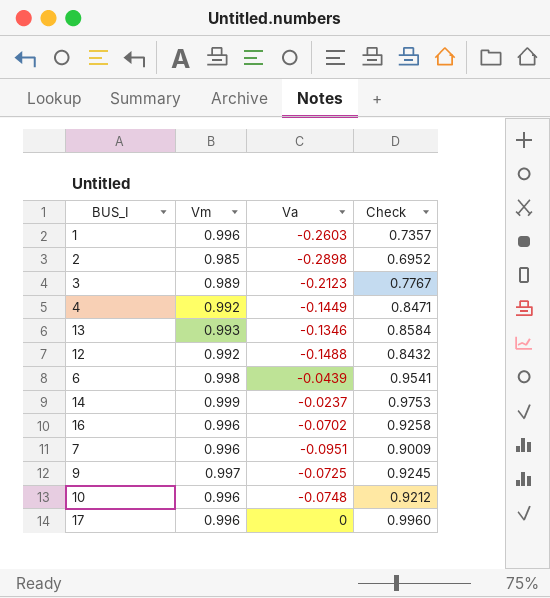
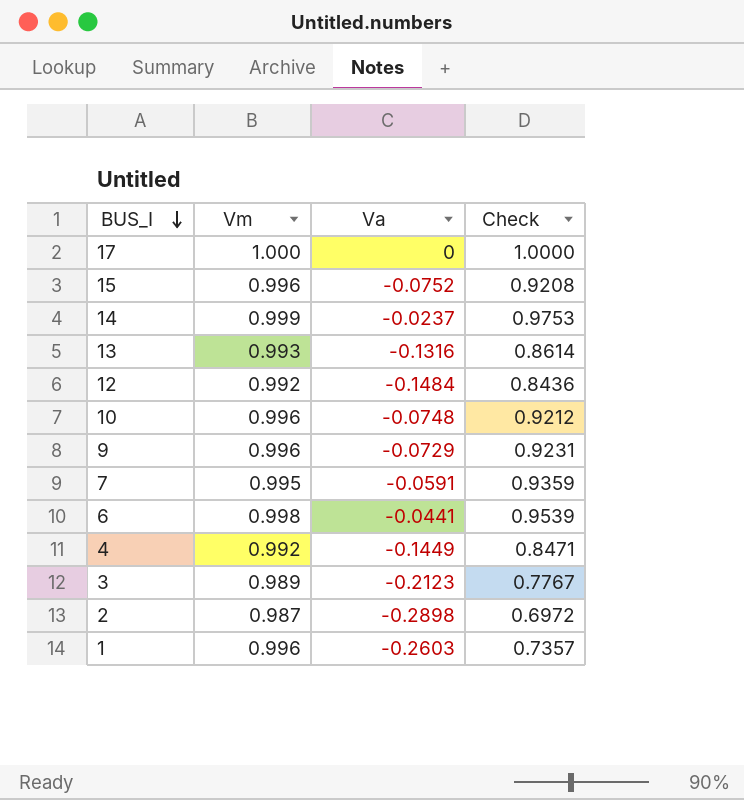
row order: none -> BUS_I descending
row 16: 0.996 | -0.0702 | 0.9258 -> none
17 | Vm: 0.996 -> 1.000
17 | Check: 0.9960 -> 1.0000
row 15: none -> 0.996 | -0.0752 | 0.9208
13 | Va: -0.1346 -> -0.1316
13 | Check: 0.8584 -> 0.8614
12 | Va: -0.1488 -> -0.1484
12 | Check: 0.8432 -> 0.8436
9 | Vm: 0.997 -> 0.996
9 | Va: -0.0725 -> -0.0729
9 | Check: 0.9245 -> 0.9231
7 | Vm: 0.996 -> 0.995
7 | Va: -0.0951 -> -0.0591
7 | Check: 0.9009 -> 0.9359
6 | Va: -0.0439 -> -0.0441
6 | Check: 0.9541 -> 0.9539
2 | Vm: 0.985 -> 0.987
2 | Check: 0.6952 -> 0.6972

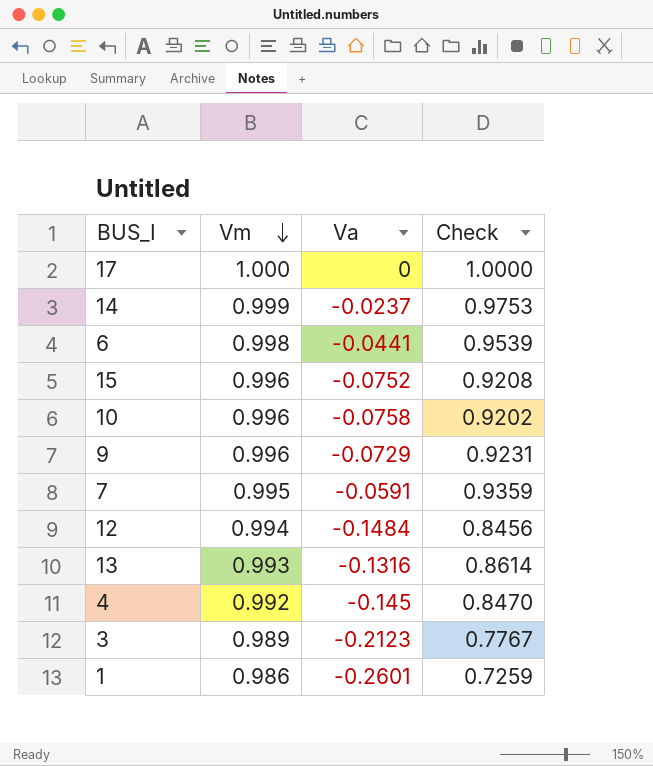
row order: BUS_I descending -> Vm descending
row 2: 0.987 | -0.2898 | 0.6972 -> none
10 | Va: -0.0748 -> -0.0758
10 | Check: 0.9212 -> 0.9202
12 | Vm: 0.992 -> 0.994
12 | Check: 0.8436 -> 0.8456
4 | Va: -0.1449 -> -0.145
4 | Check: 0.8471 -> 0.8470
1 | Vm: 0.996 -> 0.986
1 | Va: -0.2603 -> -0.2601
1 | Check: 0.7357 -> 0.7259

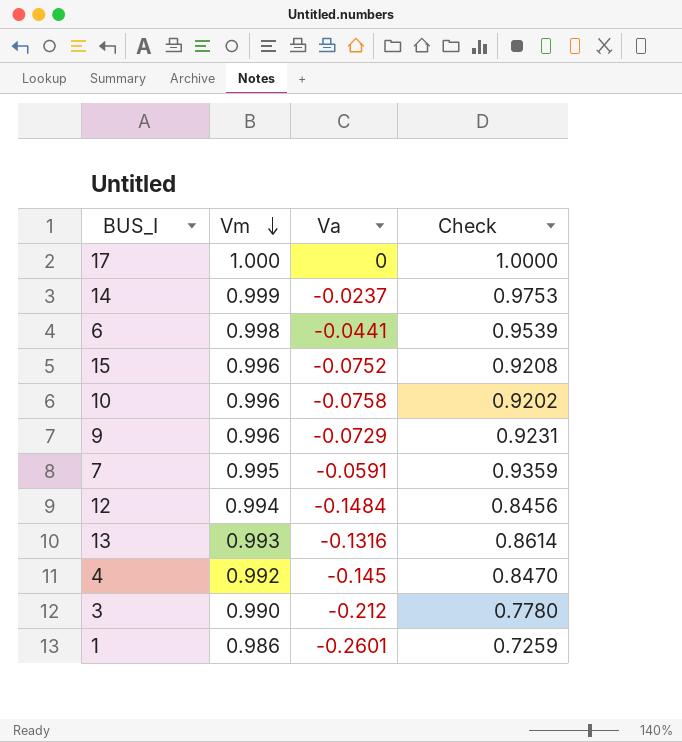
3 | Vm: 0.989 -> 0.990
3 | Va: -0.2123 -> -0.212
3 | Check: 0.7767 -> 0.7780

